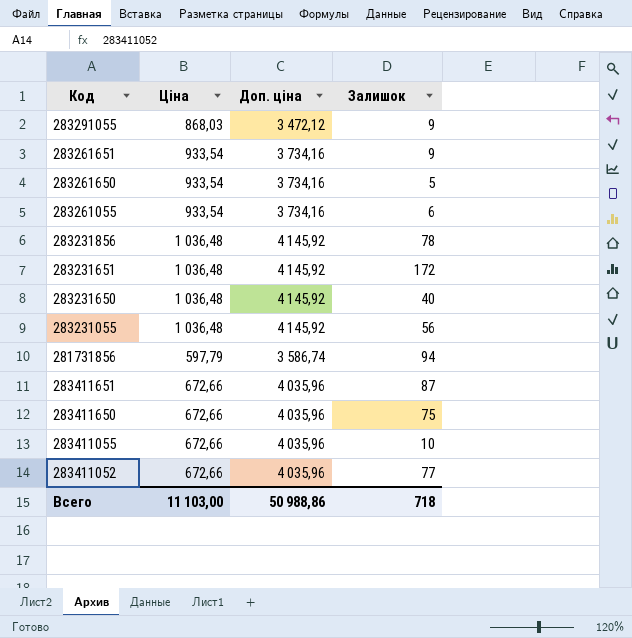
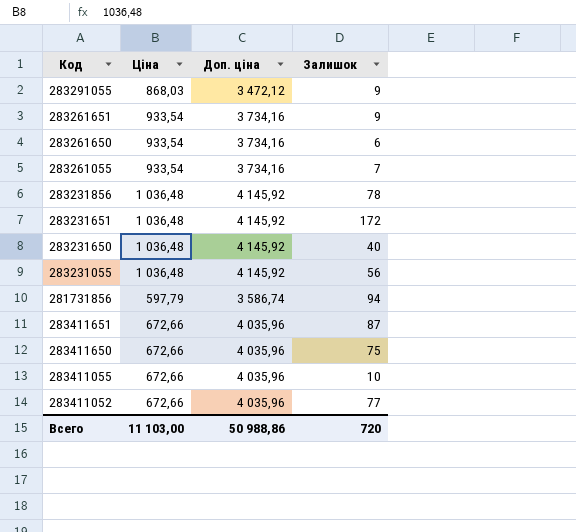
283261650 | Залишок: 5 -> 6
283261055 | Залишок: 6 -> 7
Всего | Залишок: 718 -> 720

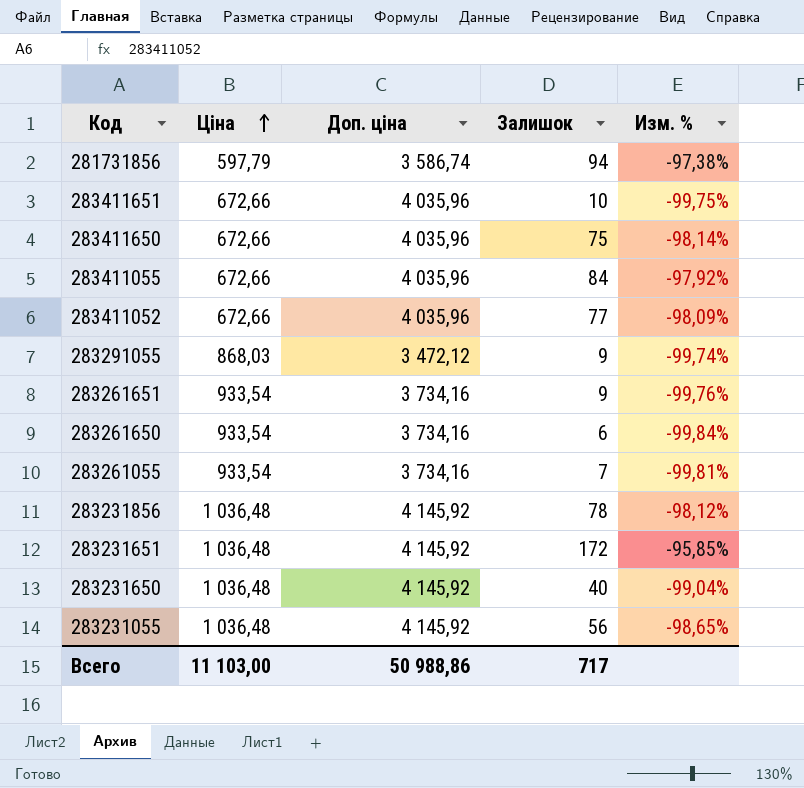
row order: none -> Ціна ascending
column Изм. % | formula: none -> ([Залишок] - [Доп. ціна]) / [Доп. ціна]
283411651 | Залишок: 87 -> 10
283411055 | Залишок: 10 -> 84
Всего | Залишок: 720 -> 717

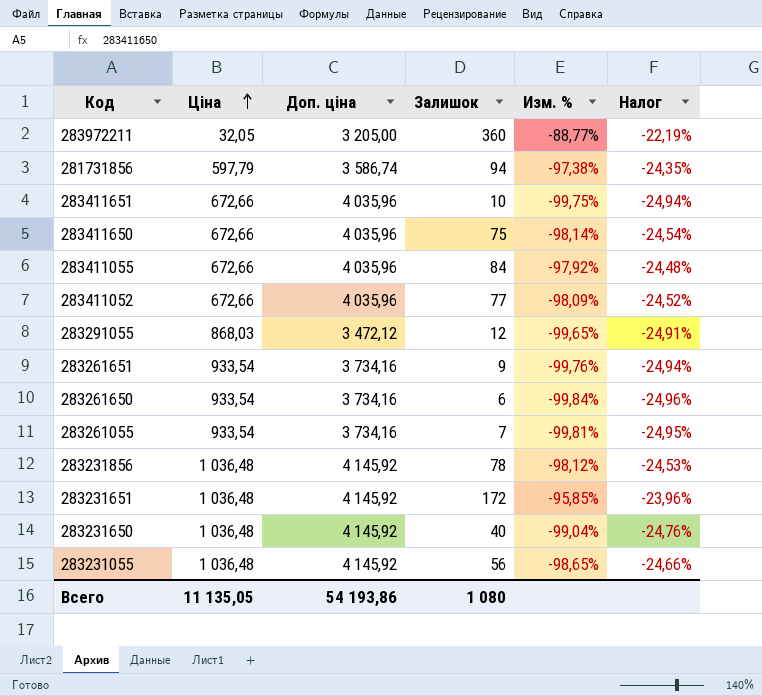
column Налог | formula: none -> [Изм. %] * 0,25
row 283972211: none -> 32,05 | 3 205,00 | 360 | -88,77% | -22,19%
283291055 | Залишок: 9 -> 12
283291055 | Изм. %: -99,74% -> -99,65%
Всего | Ціна: 11 103,00 -> 11 135,05
Всего | Доп. ціна: 50 988,86 -> 54 193,86
Всего | Залишок: 717 -> 1 080

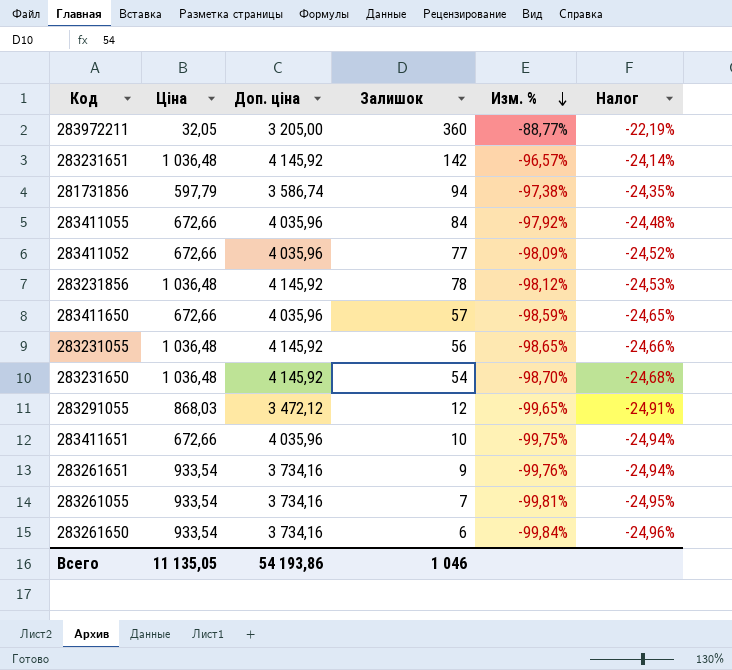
row order: Ціна ascending -> Изм. % descending
283231651 | Залишок: 172 -> 142
283231651 | Изм. %: -95,85% -> -96,57%
283231651 | Налог: -23,96% -> -24,14%
283411650 | Залишок: 75 -> 57
283411650 | Изм. %: -98,14% -> -98,59%
283411650 | Налог: -24,54% -> -24,65%
283231650 | Залишок: 40 -> 54
283231650 | Изм. %: -99,04% -> -98,70%
283231650 | Налог: -24,76% -> -24,68%
Всего | Залишок: 1 080 -> 1 046

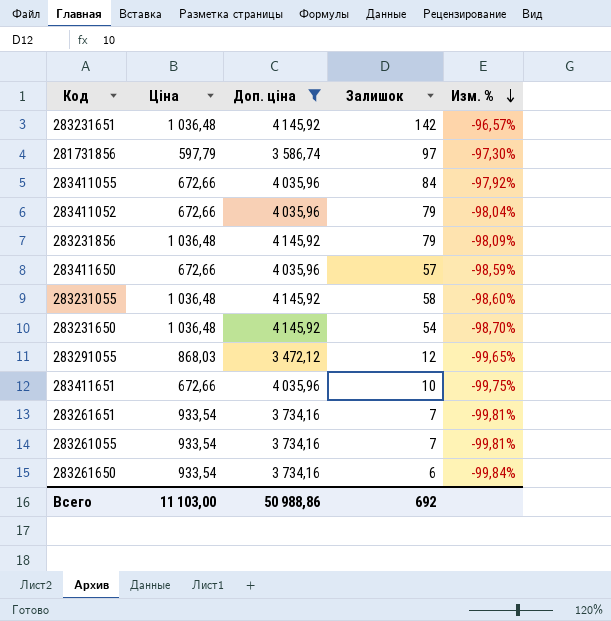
filter: none -> Доп. ціна != 3 205,00
column Налог | formula: [Изм. %] * 0,25 -> none
281731856 | Залишок: 94 -> 97
281731856 | Изм. %: -97,38% -> -97,30%
283411052 | Залишок: 77 -> 79
283411052 | Изм. %: -98,09% -> -98,04%
283231856 | Залишок: 78 -> 79
283231856 | Изм. %: -98,12% -> -98,09%
283231055 | Залишок: 56 -> 58
283231055 | Изм. %: -98,65% -> -98,60%
283261651 | Залишок: 9 -> 7
283261651 | Изм. %: -99,76% -> -99,81%
Всего | Ціна: 11 135,05 -> 11 103,00
Всего | Доп. ціна: 54 193,86 -> 50 988,86
Всего | Залишок: 1 046 -> 692

